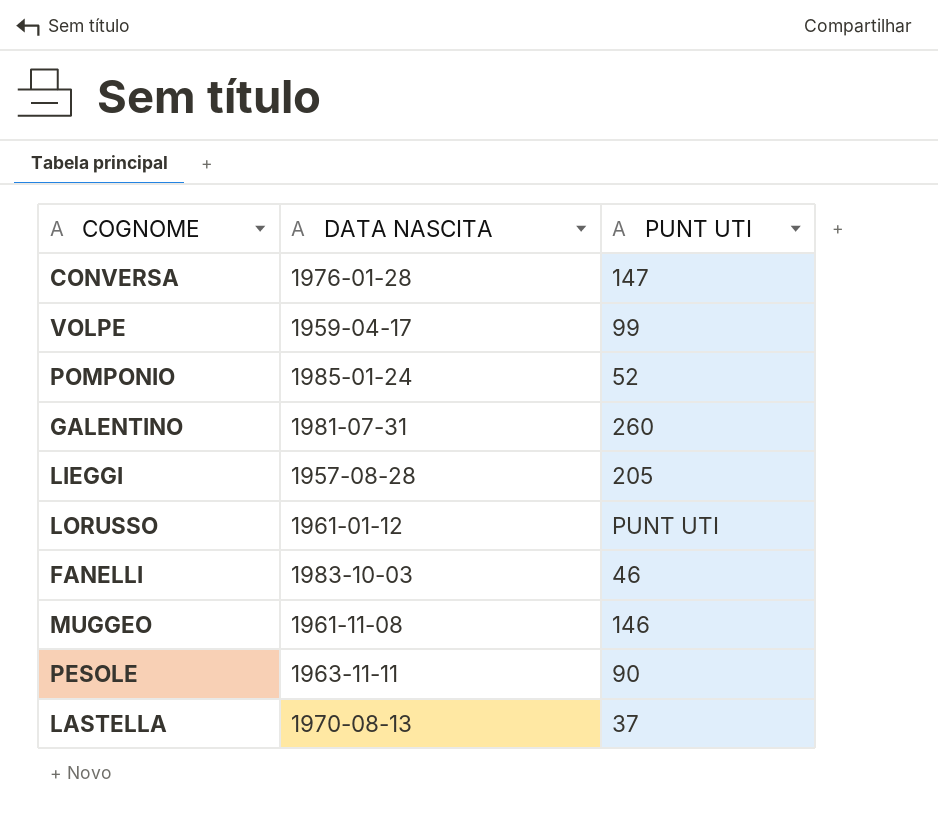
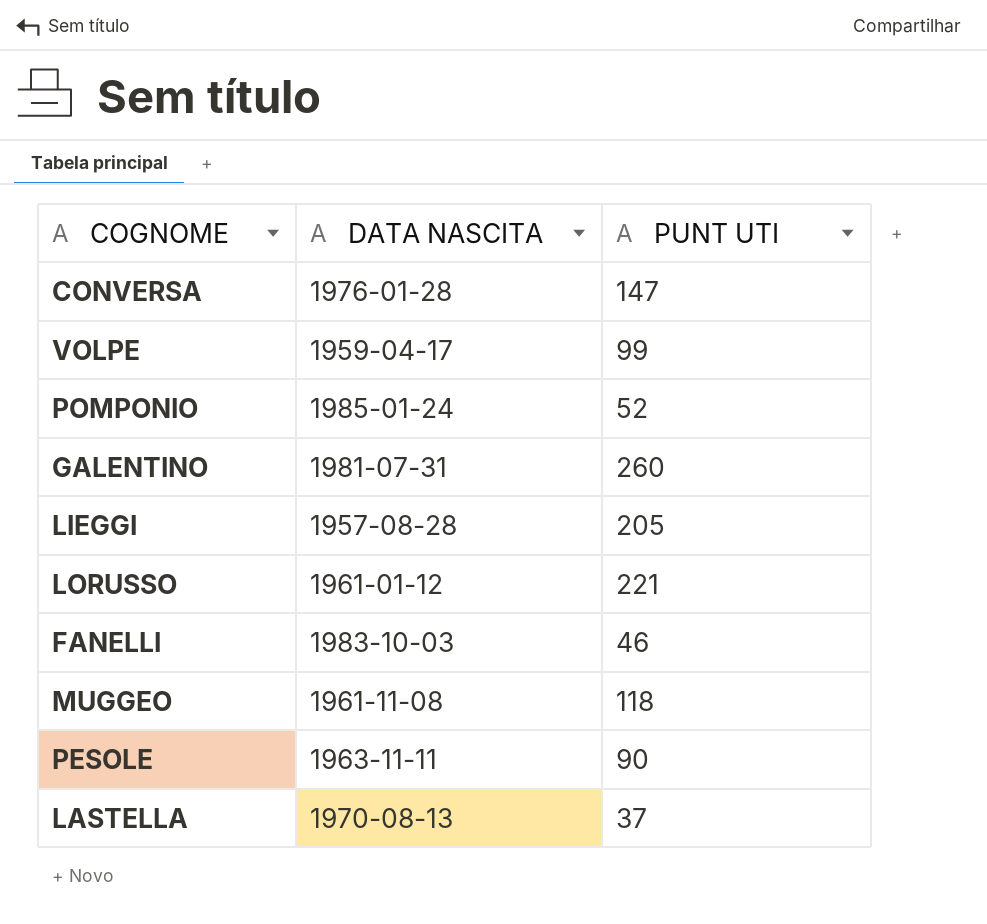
LORUSSO | PUNT UTI: PUNT UTI -> 221
MUGGEO | PUNT UTI: 146 -> 118

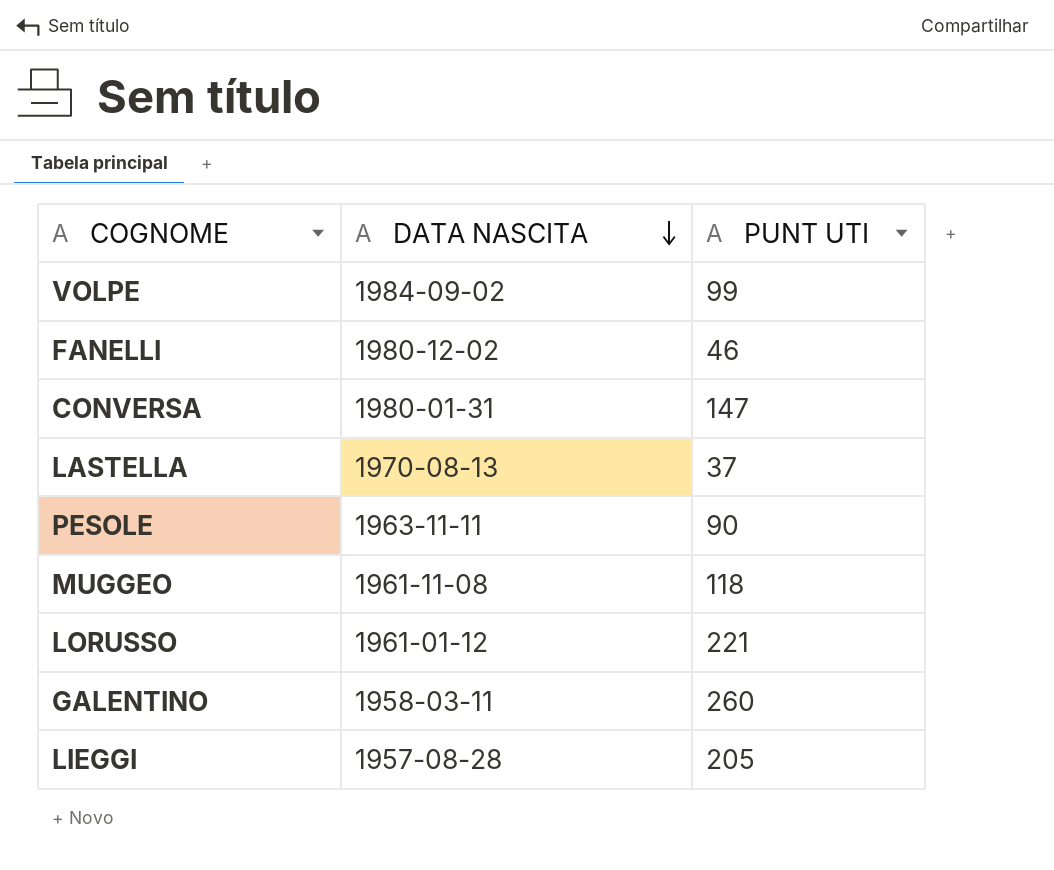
row order: none -> DATA NASCITA descending
row POMPONIO: 1985-01-24 | 52 -> none
VOLPE | DATA NASCITA: 1959-04-17 -> 1984-09-02
FANELLI | DATA NASCITA: 1983-10-03 -> 1980-12-02
CONVERSA | DATA NASCITA: 1976-01-28 -> 1980-01-31
GALENTINO | DATA NASCITA: 1981-07-31 -> 1958-03-11

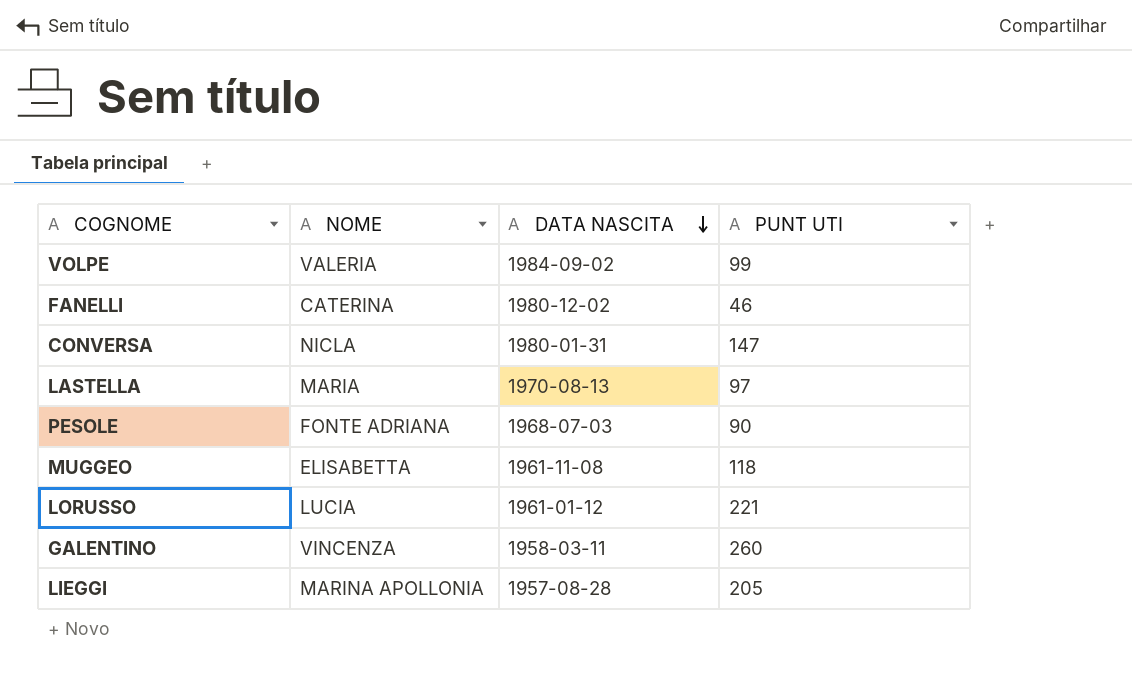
column NOME | position: none -> 2
LASTELLA | PUNT UTI: 37 -> 97
PESOLE | DATA NASCITA: 1963-11-11 -> 1968-07-03

